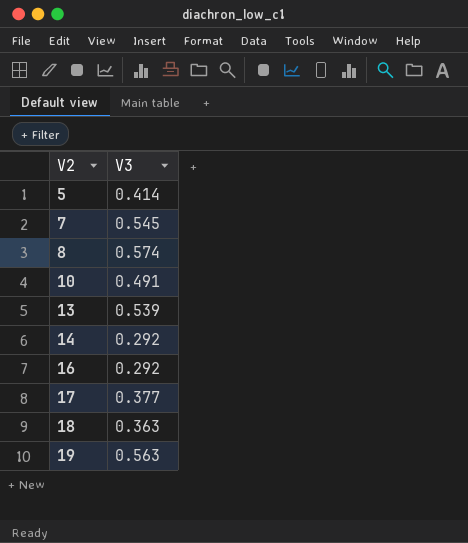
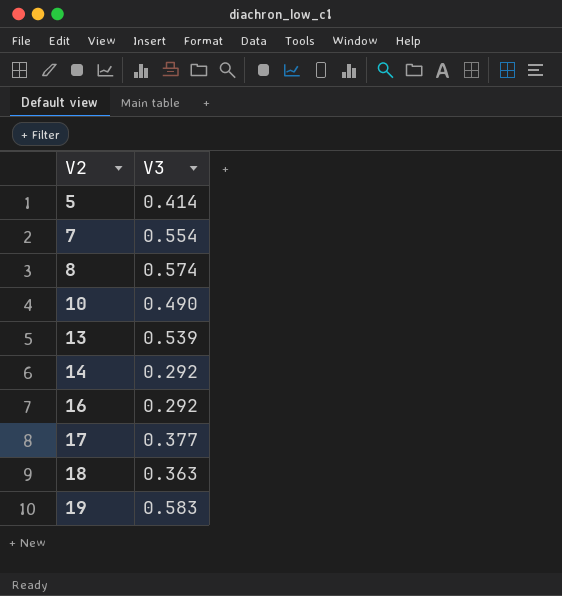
7 | V3: 0.545 -> 0.554
10 | V3: 0.491 -> 0.490
19 | V3: 0.563 -> 0.583

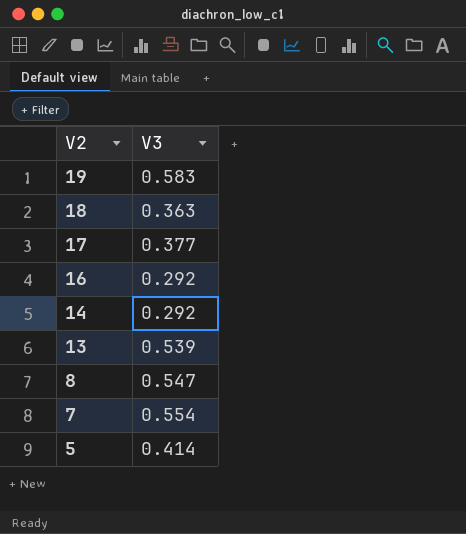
row order: V2 ascending -> V2 descending
row 10: 0.490 -> none
8 | V3: 0.574 -> 0.547

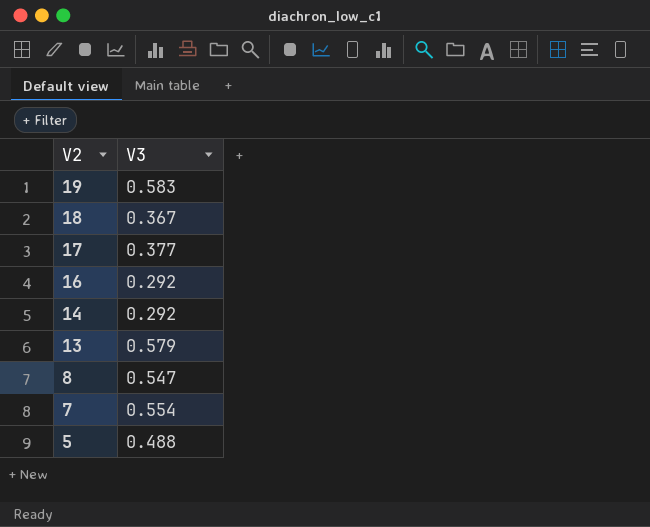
18 | V3: 0.363 -> 0.367
13 | V3: 0.539 -> 0.579
5 | V3: 0.414 -> 0.488

